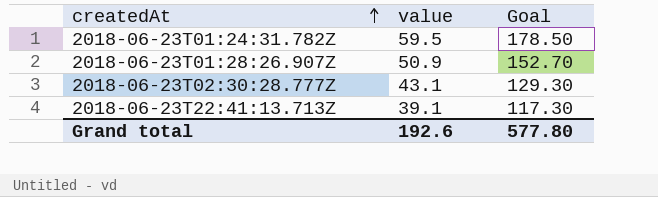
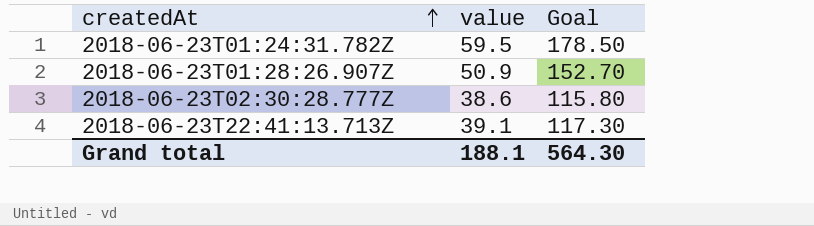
2018-06-23T02:30:28.777Z | value: 43.1 -> 38.6
2018-06-23T02:30:28.777Z | Goal: 129.30 -> 115.80
Grand total | value: 192.6 -> 188.1
Grand total | Goal: 577.80 -> 564.30

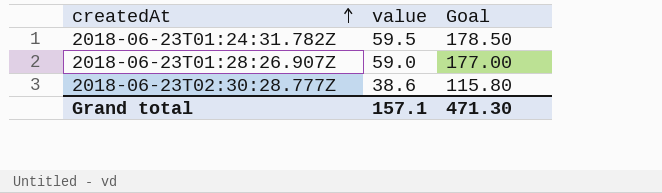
row 2018-06-23T22:41:13.713Z: 39.1 | 117.30 -> none
2018-06-23T01:28:26.907Z | value: 50.9 -> 59.0
2018-06-23T01:28:26.907Z | Goal: 152.70 -> 177.00
Grand total | value: 188.1 -> 157.1
Grand total | Goal: 564.30 -> 471.30

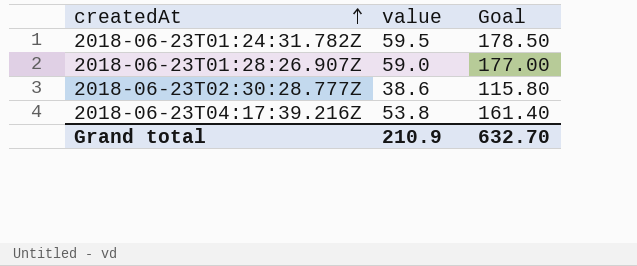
row 2018-06-23T04:17:39.216Z: none -> 53.8 | 161.40
Grand total | value: 157.1 -> 210.9
Grand total | Goal: 471.30 -> 632.70

